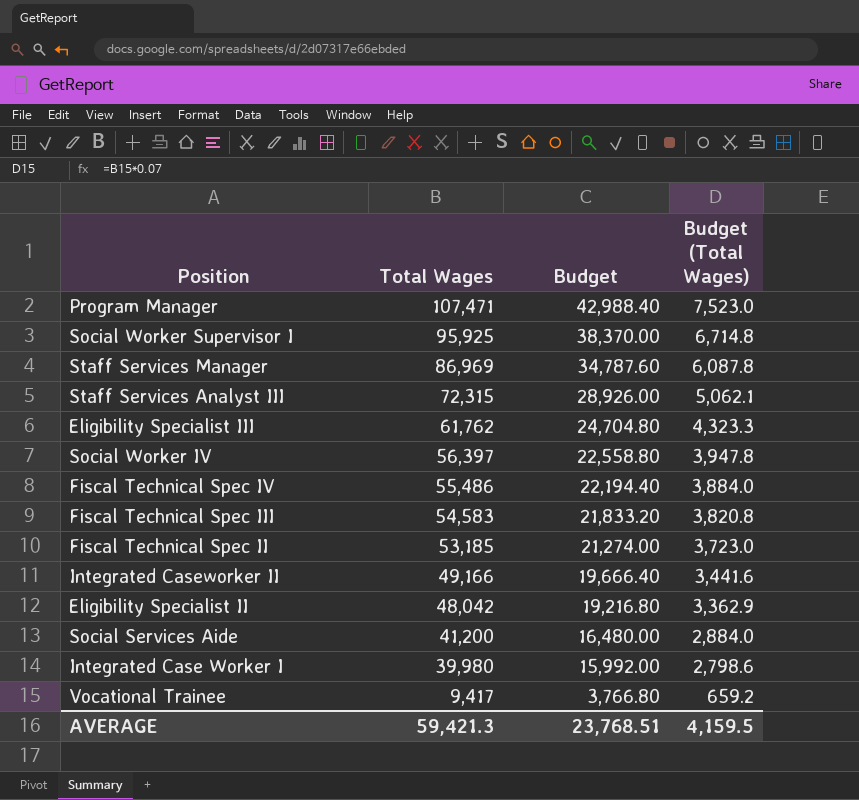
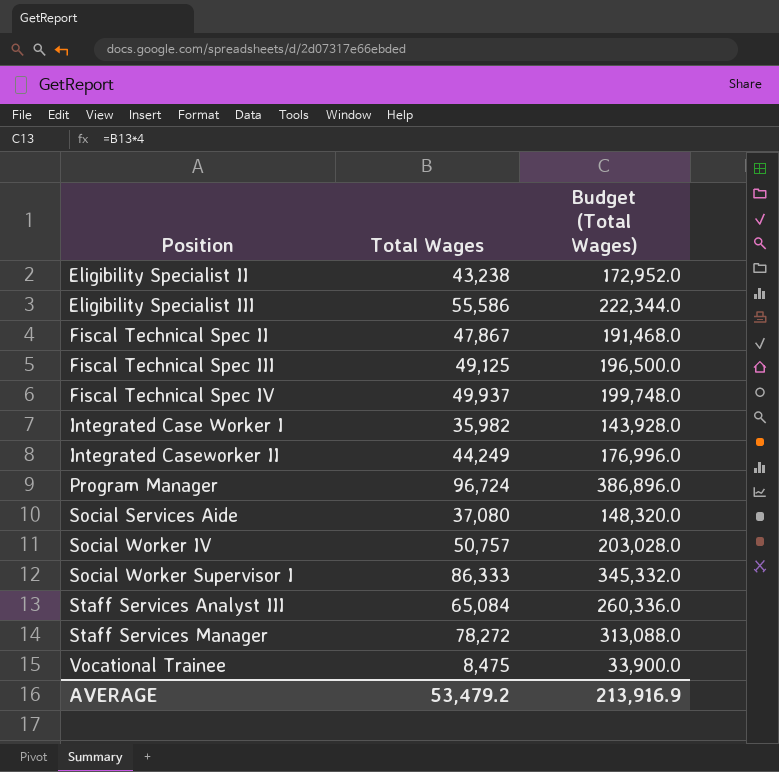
row order: Total Wages descending -> Position ascending
column Budget | formula: [Total Wages] * 0.4 -> none
column Budget (Total Wages) | formula: [Total Wages] * 0.07 -> [Total Wages] * 4
Eligibility Specialist II | Total Wages: 48,042 -> 43,238
Eligibility Specialist III | Total Wages: 61,762 -> 55,586
Fiscal Technical Spec II | Total Wages: 53,185 -> 47,867
Fiscal Technical Spec III | Total Wages: 54,583 -> 49,125
Fiscal Technical Spec IV | Total Wages: 55,486 -> 49,937
Integrated Case Worker I | Total Wages: 39,980 -> 35,982
Integrated Caseworker II | Total Wages: 49,166 -> 44,249
Program Manager | Total Wages: 107,471 -> 96,724
Social Services Aide | Total Wages: 41,200 -> 37,080
Social Worker IV | Total Wages: 56,397 -> 50,757
Social Worker Supervisor I | Total Wages: 95,925 -> 86,333
Staff Services Analyst III | Total Wages: 72,315 -> 65,084
Staff Services Manager | Total Wages: 86,969 -> 78,272
Vocational Trainee | Total Wages: 9,417 -> 8,475
AVERAGE | Total Wages: 59,421.3 -> 53,479.2
AVERAGE | Budget (Total Wages): 4,159.5 -> 213,916.9

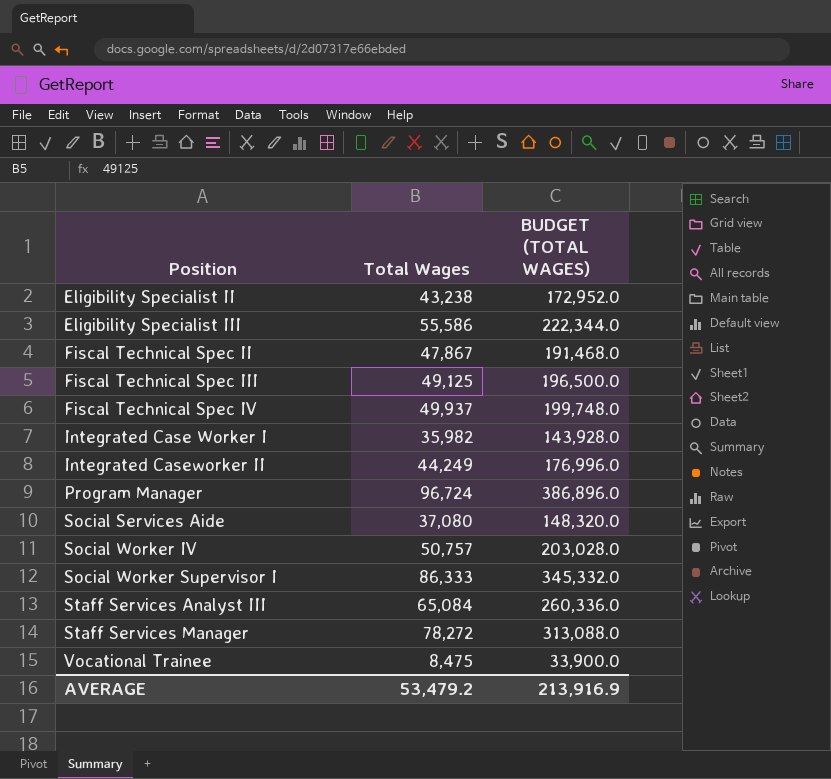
column name: Budget (Total Wages) -> BUDGET (TOTAL WAGES)

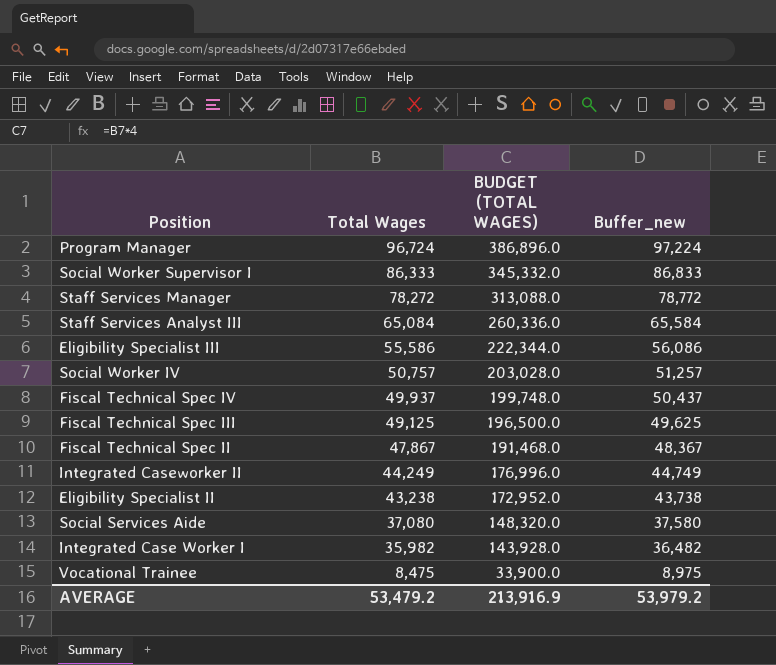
row order: Position ascending -> Total Wages descending
column Buffer_new | formula: none -> [Total Wages] + 500

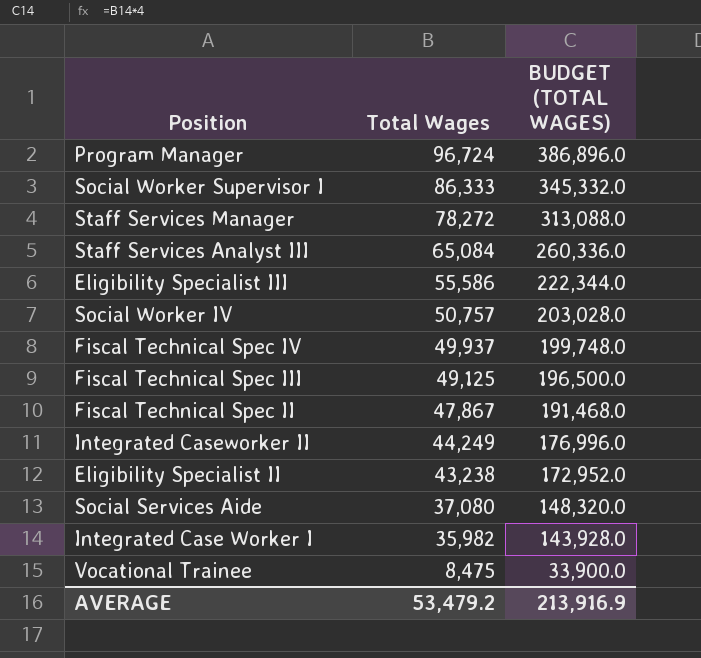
column Buffer_new | formula: [Total Wages] + 500 -> none

